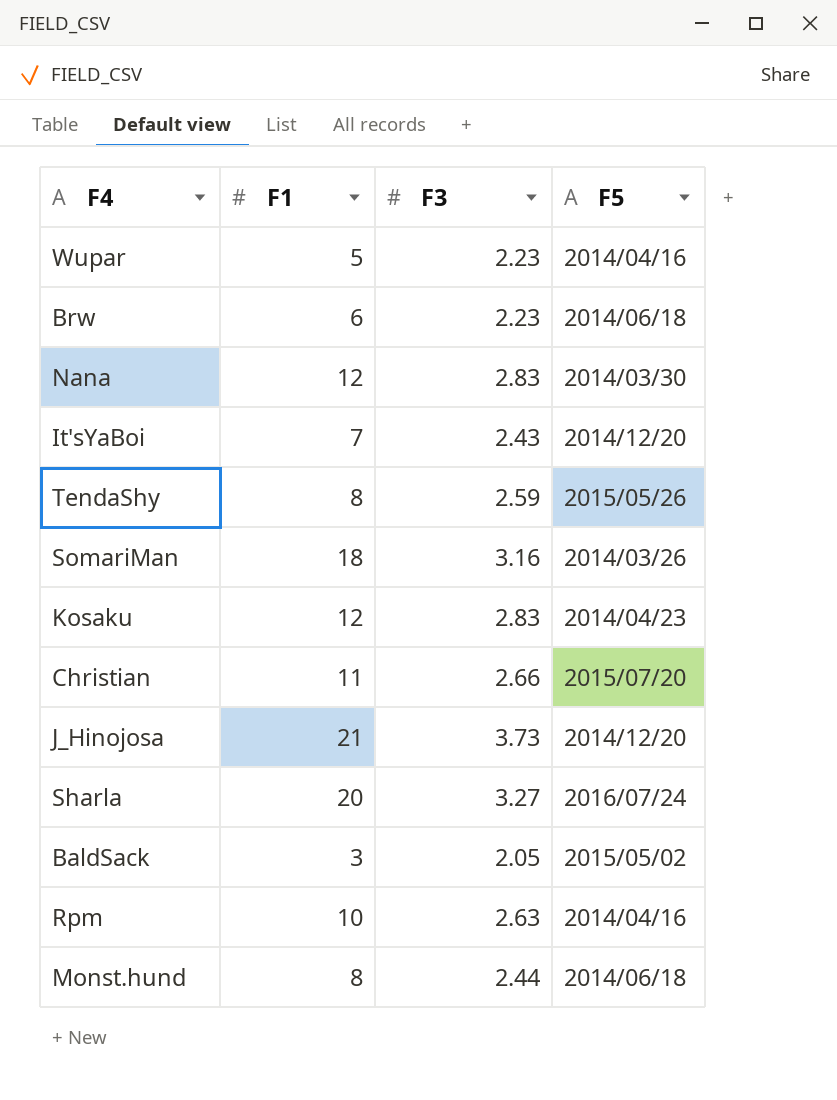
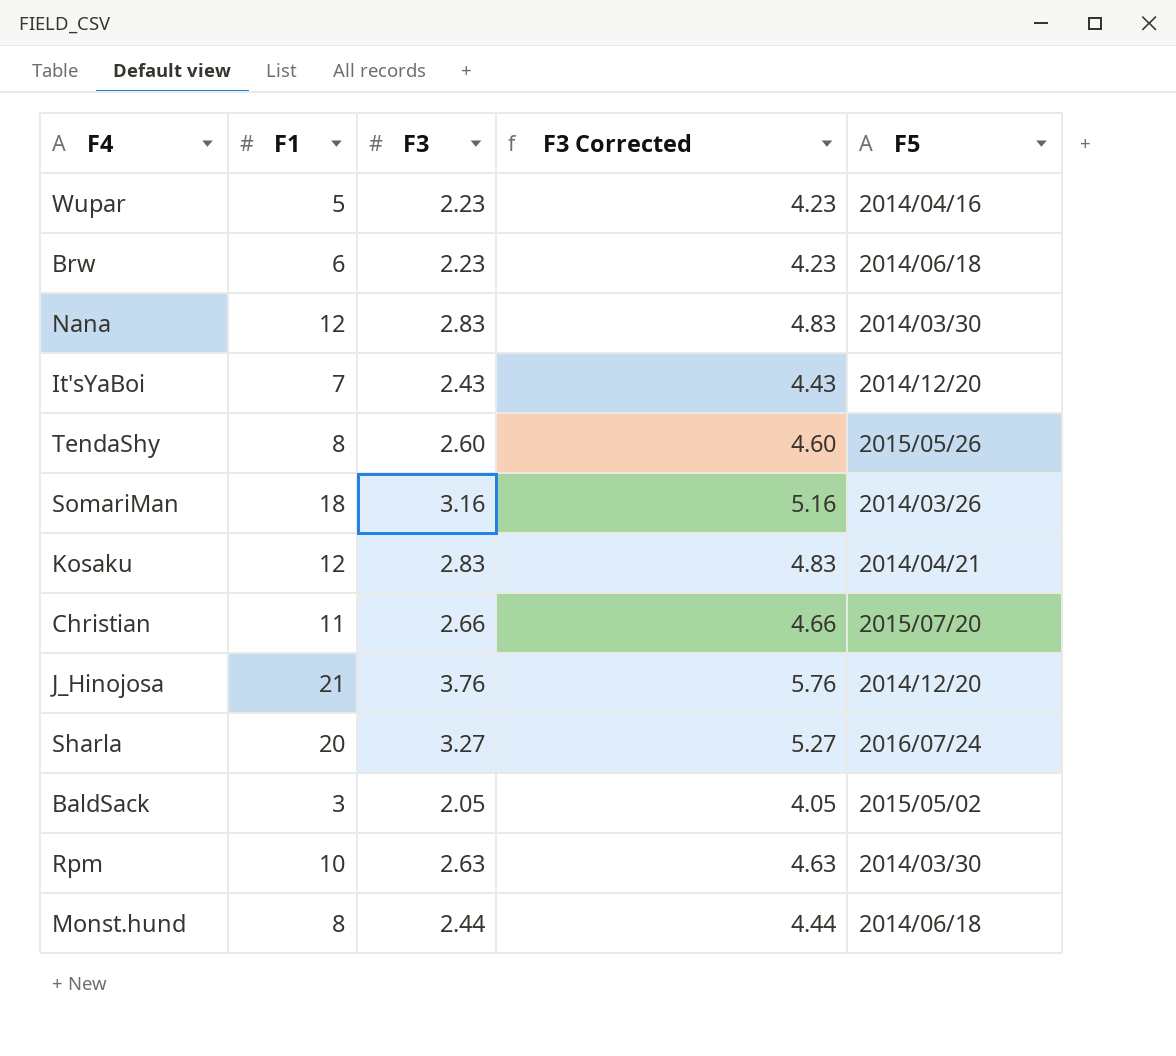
column F3 Corrected | formula: none -> [F3] + 2
TendaShy | F3: 2.59 -> 2.60
Kosaku | F5: 2014/04/23 -> 2014/04/21
J_Hinojosa | F3: 3.73 -> 3.76
Rpm | F5: 2014/04/16 -> 2014/03/30

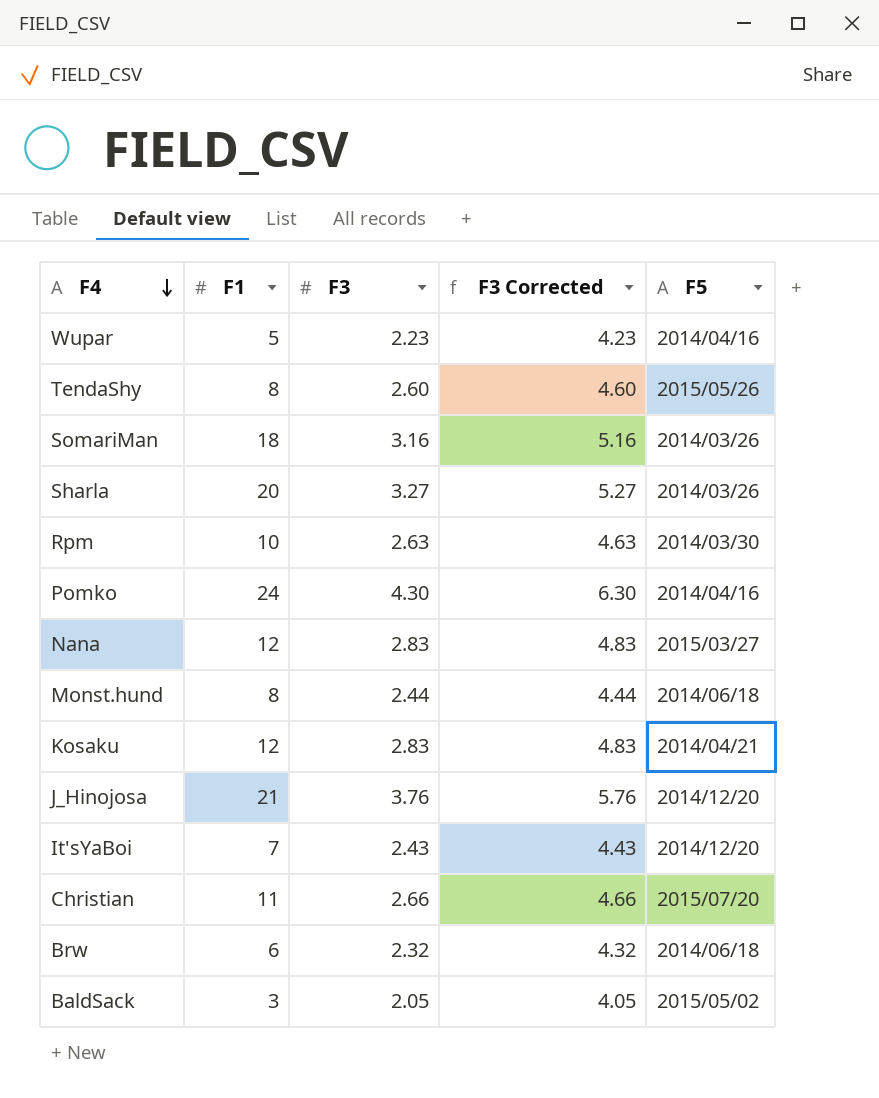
row order: none -> F4 descending
Sharla | F5: 2016/07/24 -> 2014/03/26
row Pomko: none -> 24 | 4.30 | 6.30 | 2014/04/16
Nana | F5: 2014/03/30 -> 2015/03/27
Brw | F3: 2.23 -> 2.32
Brw | F3 Corrected: 4.23 -> 4.32

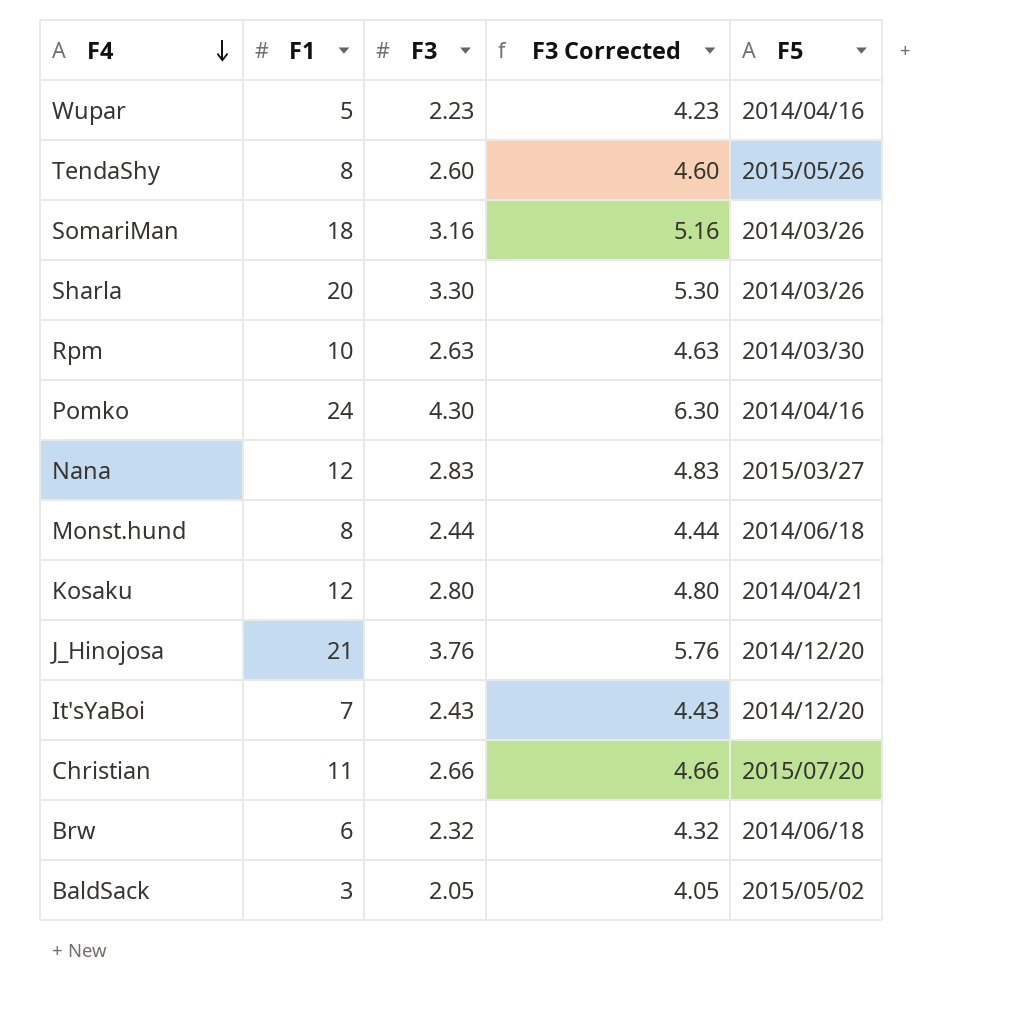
Sharla | F3: 3.27 -> 3.30
Sharla | F3 Corrected: 5.27 -> 5.30
Kosaku | F3: 2.83 -> 2.80
Kosaku | F3 Corrected: 4.83 -> 4.80

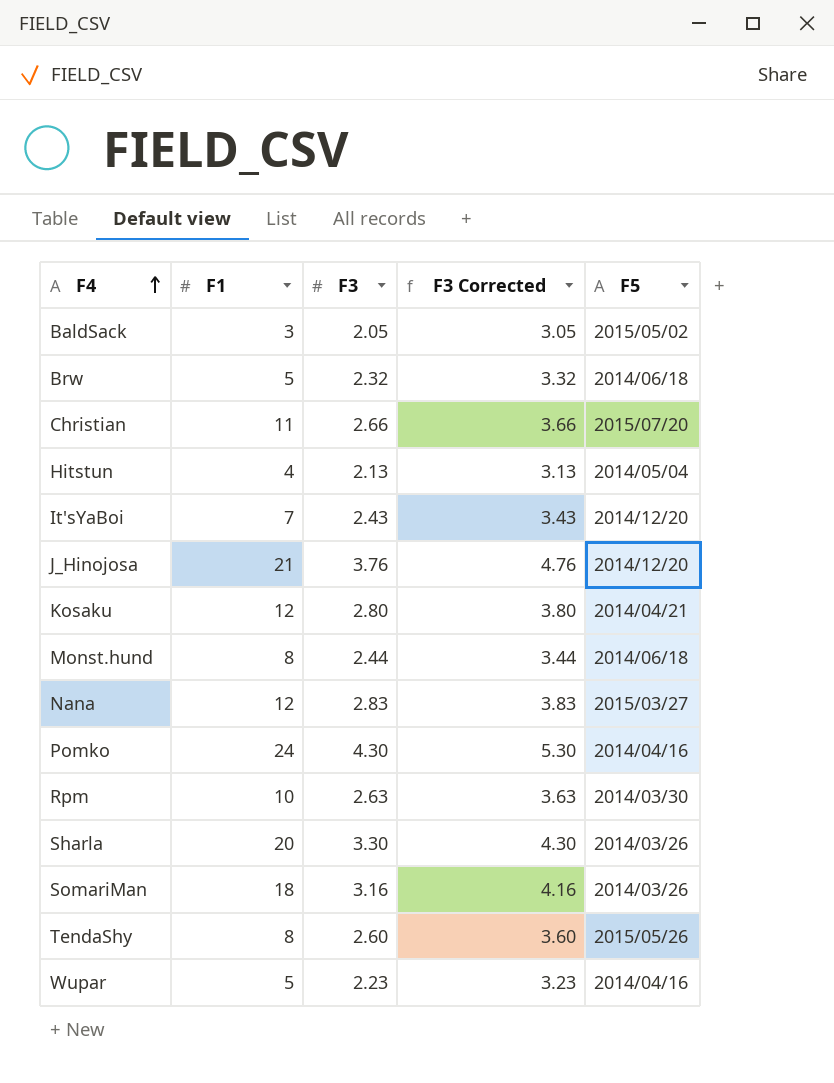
row order: F4 descending -> F4 ascending
column F3 Corrected | formula: [F3] + 2 -> [F3] + 1
Brw | F1: 6 -> 5
row Hitstun: none -> 4 | 2.13 | 3.13 | 2014/05/04

